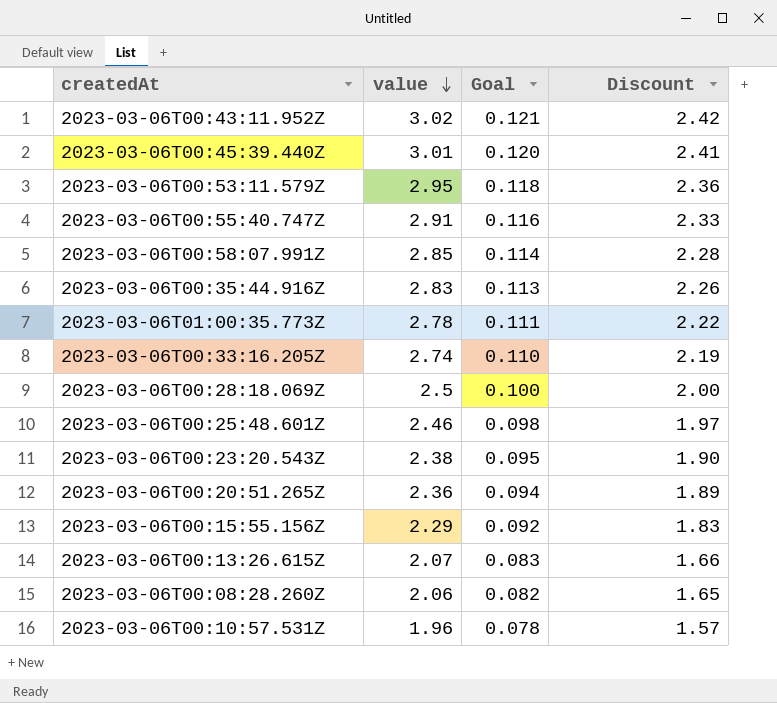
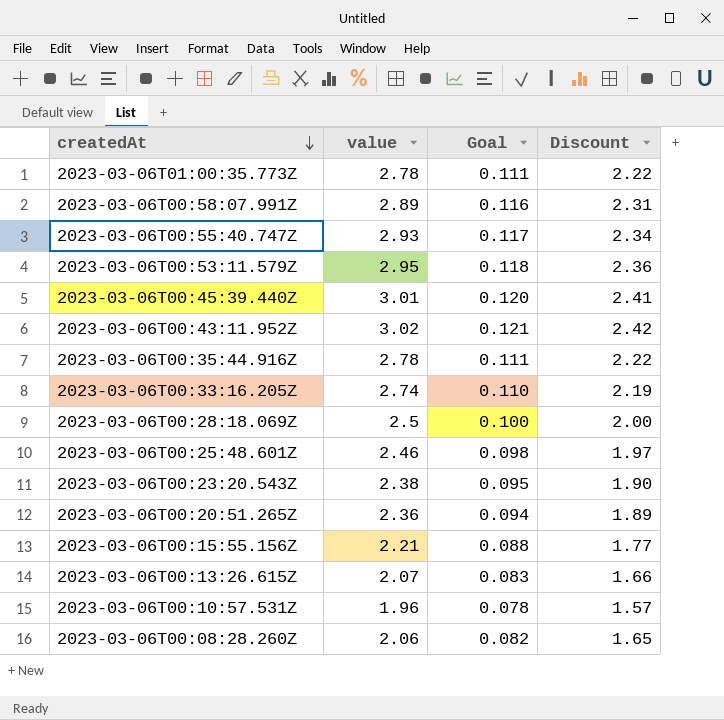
row order: value descending -> createdAt descending
2023-03-06T00:58:07.991Z | value: 2.85 -> 2.89
2023-03-06T00:58:07.991Z | Goal: 0.114 -> 0.116
2023-03-06T00:58:07.991Z | Discount: 2.28 -> 2.31
2023-03-06T00:55:40.747Z | value: 2.91 -> 2.93
2023-03-06T00:55:40.747Z | Goal: 0.116 -> 0.117
2023-03-06T00:55:40.747Z | Discount: 2.33 -> 2.34
2023-03-06T00:35:44.916Z | value: 2.83 -> 2.78
2023-03-06T00:35:44.916Z | Goal: 0.113 -> 0.111
2023-03-06T00:35:44.916Z | Discount: 2.26 -> 2.22
2023-03-06T00:15:55.156Z | value: 2.29 -> 2.21
2023-03-06T00:15:55.156Z | Goal: 0.092 -> 0.088
2023-03-06T00:15:55.156Z | Discount: 1.83 -> 1.77

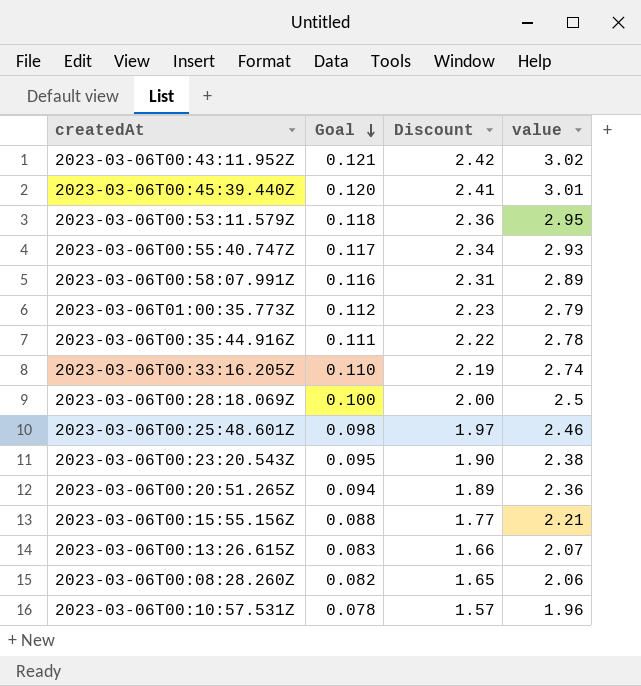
row order: createdAt descending -> Goal descending
column value | position: 2 -> 4
2023-03-06T01:00:35.773Z | Goal: 0.111 -> 0.112
2023-03-06T01:00:35.773Z | Discount: 2.22 -> 2.23
2023-03-06T01:00:35.773Z | value: 2.78 -> 2.79

